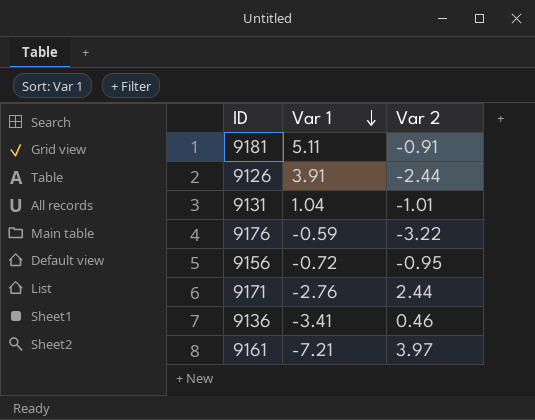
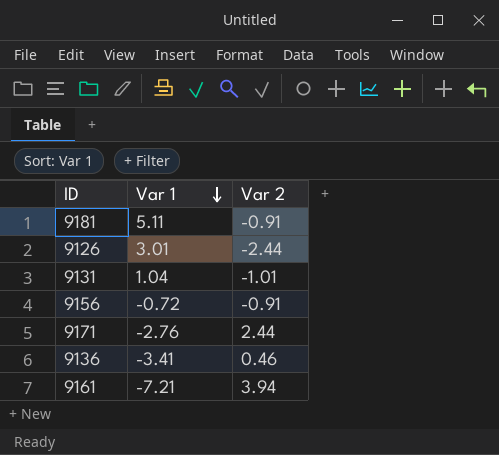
row 9176: -0.59 | -3.22 -> none
9126 | Var 1: 3.91 -> 3.01
9156 | Var 2: -0.95 -> -0.91
9161 | Var 2: 3.97 -> 3.94

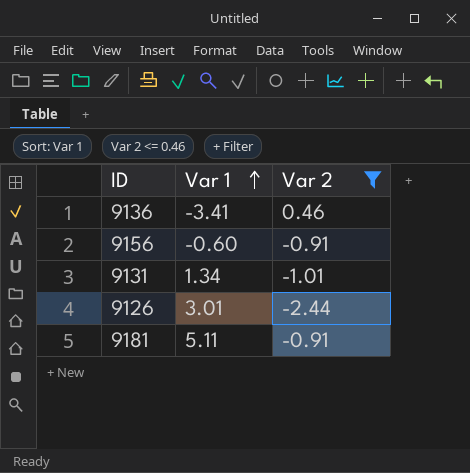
filter: none -> Var 2 <= 0.46
row order: Var 1 descending -> Var 1 ascending
9156 | Var 1: -0.72 -> -0.60
9131 | Var 1: 1.04 -> 1.34

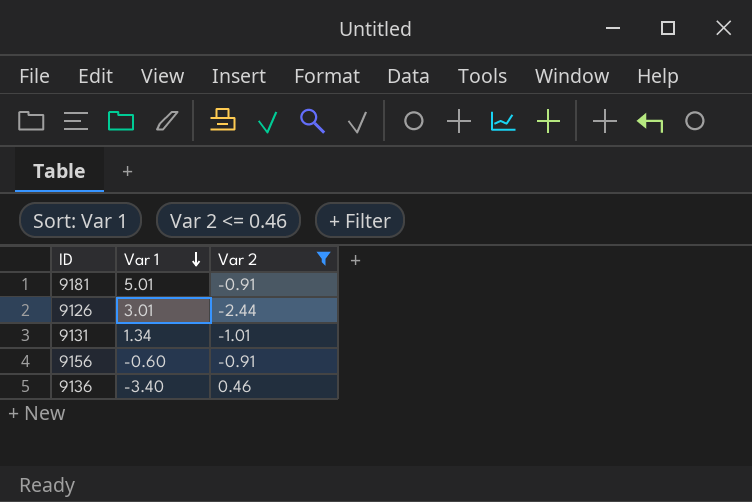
row order: Var 1 ascending -> Var 1 descending
9181 | Var 1: 5.11 -> 5.01
9136 | Var 1: -3.41 -> -3.40

